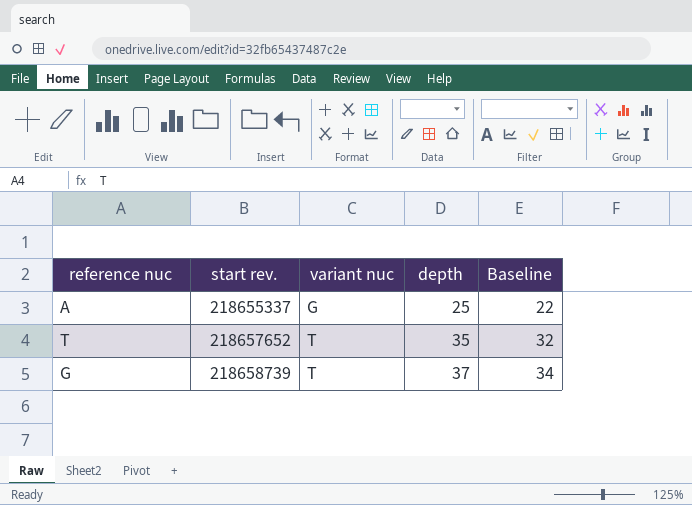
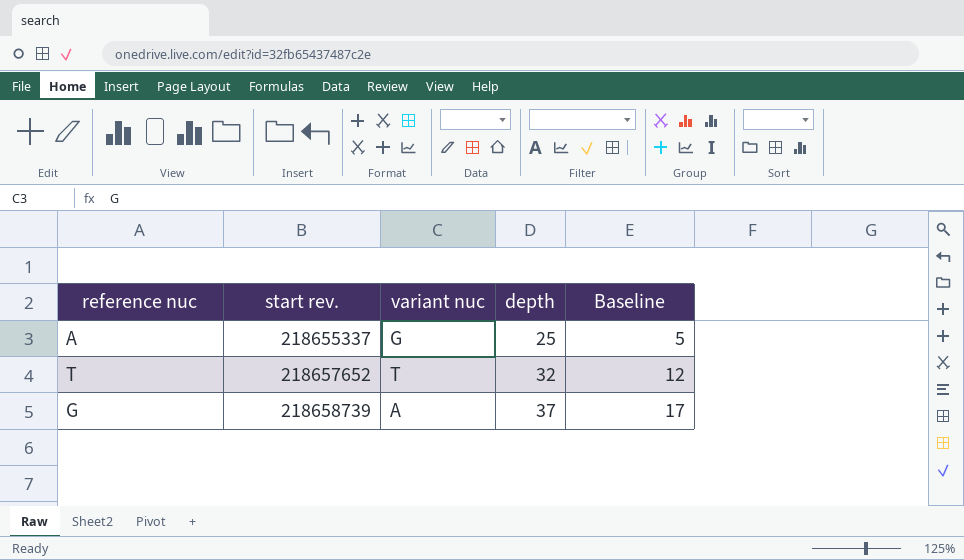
column Baseline | formula: [depth] - 3 -> [depth] - 20
T | depth: 35 -> 32
G | variant nuc: T -> A

